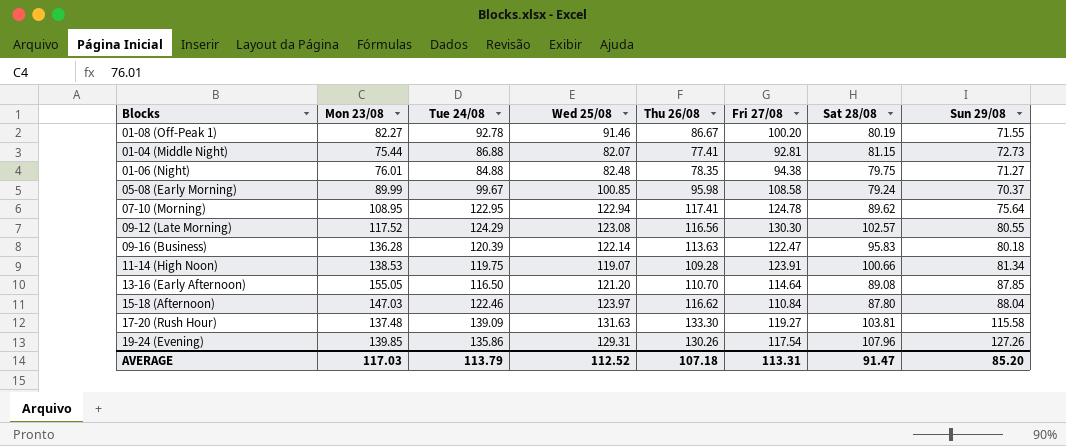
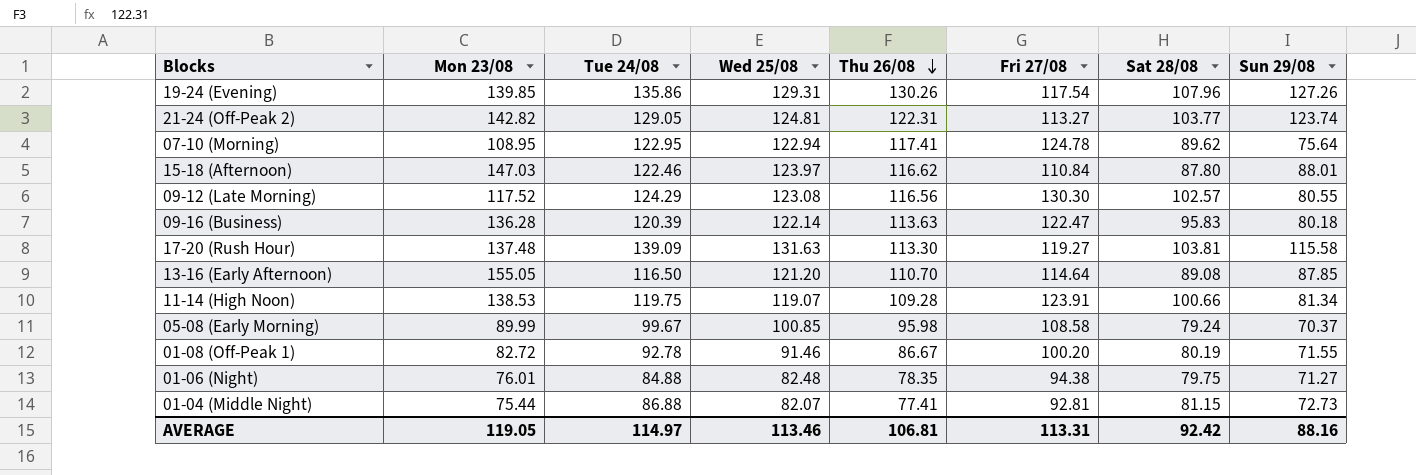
row order: none -> Thu 26/08 descending
row 21-24 (Off-Peak 2): none -> 142.82 | 129.05 | 124.81 | 122.31 | 113.27 | 103.77 | 123.74
15-18 (Afternoon) | Sun 29/08: 88.04 -> 88.01
17-20 (Rush Hour) | Thu 26/08: 133.30 -> 113.30
01-08 (Off-Peak 1) | Mon 23/08: 82.27 -> 82.72
AVERAGE | Mon 23/08: 117.03 -> 119.05
AVERAGE | Tue 24/08: 113.79 -> 114.97
AVERAGE | Wed 25/08: 112.52 -> 113.46
AVERAGE | Thu 26/08: 107.18 -> 106.81
AVERAGE | Sat 28/08: 91.47 -> 92.42
AVERAGE | Sun 29/08: 85.20 -> 88.16

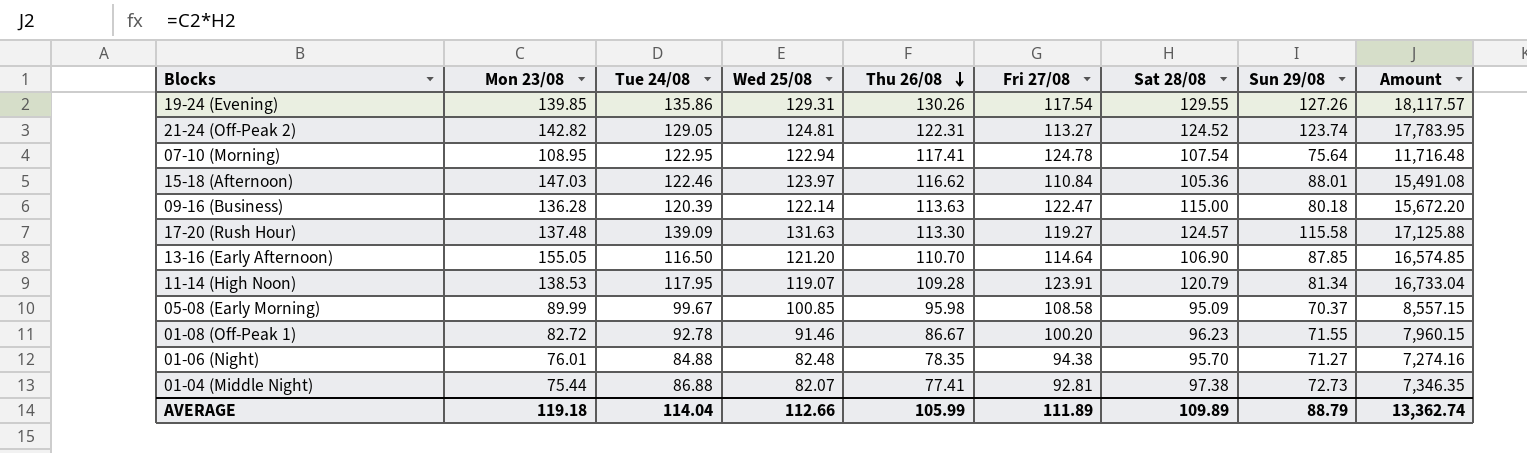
column Amount | formula: none -> [Mon 23/08] * [Sat 28/08]
row 09-12 (Late Morning): 117.52 | 124.29 | 123.08 | 116.56 | 130.30 | 102.57 | 80.55 -> none
19-24 (Evening) | Sat 28/08: 107.96 -> 129.55
21-24 (Off-Peak 2) | Sat 28/08: 103.77 -> 124.52
07-10 (Morning) | Sat 28/08: 89.62 -> 107.54
15-18 (Afternoon) | Sat 28/08: 87.80 -> 105.36
09-16 (Business) | Sat 28/08: 95.83 -> 115.00
17-20 (Rush Hour) | Sat 28/08: 103.81 -> 124.57
13-16 (Early Afternoon) | Sat 28/08: 89.08 -> 106.90
11-14 (High Noon) | Tue 24/08: 119.75 -> 117.95
11-14 (High Noon) | Sat 28/08: 100.66 -> 120.79
05-08 (Early Morning) | Sat 28/08: 79.24 -> 95.09
01-08 (Off-Peak 1) | Sat 28/08: 80.19 -> 96.23
01-06 (Night) | Sat 28/08: 79.75 -> 95.70
01-04 (Middle Night) | Sat 28/08: 81.15 -> 97.38
AVERAGE | Mon 23/08: 119.05 -> 119.18
AVERAGE | Tue 24/08: 114.97 -> 114.04
AVERAGE | Wed 25/08: 113.46 -> 112.66
AVERAGE | Thu 26/08: 106.81 -> 105.99
AVERAGE | Fri 27/08: 113.31 -> 111.89
AVERAGE | Sat 28/08: 92.42 -> 109.89
AVERAGE | Sun 29/08: 88.16 -> 88.79

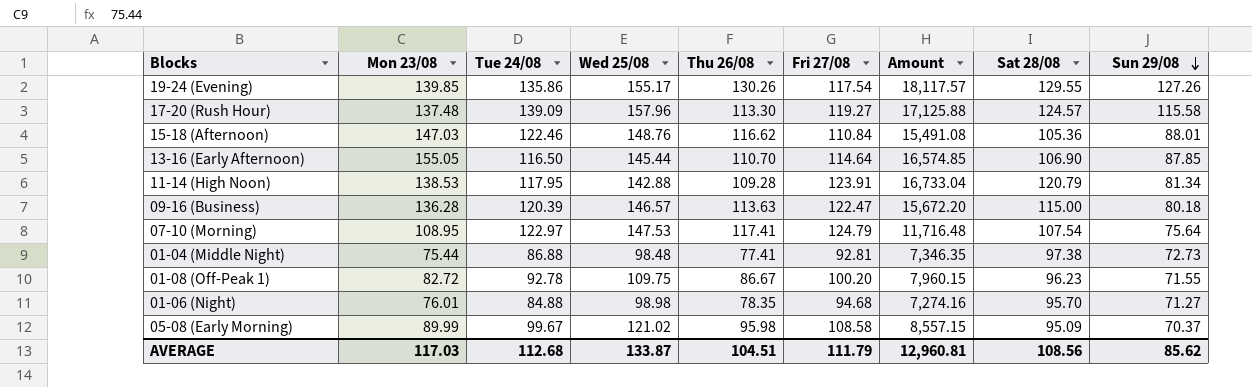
row order: Thu 26/08 descending -> Sun 29/08 descending
column Amount | position: 9 -> 7
row 21-24 (Off-Peak 2): 142.82 | 129.05 | 124.81 | 122.31 | 113.27 | 124.52 | 123.74 | 17,783.95 -> none
19-24 (Evening) | Wed 25/08: 129.31 -> 155.17
17-20 (Rush Hour) | Wed 25/08: 131.63 -> 157.96
15-18 (Afternoon) | Wed 25/08: 123.97 -> 148.76
13-16 (Early Afternoon) | Wed 25/08: 121.20 -> 145.44
11-14 (High Noon) | Wed 25/08: 119.07 -> 142.88
09-16 (Business) | Wed 25/08: 122.14 -> 146.57
07-10 (Morning) | Tue 24/08: 122.95 -> 122.97
07-10 (Morning) | Wed 25/08: 122.94 -> 147.53
07-10 (Morning) | Fri 27/08: 124.78 -> 124.79
01-04 (Middle Night) | Wed 25/08: 82.07 -> 98.48
01-08 (Off-Peak 1) | Wed 25/08: 91.46 -> 109.75
01-06 (Night) | Wed 25/08: 82.48 -> 98.98
01-06 (Night) | Fri 27/08: 94.38 -> 94.68
05-08 (Early Morning) | Wed 25/08: 100.85 -> 121.02
AVERAGE | Mon 23/08: 119.18 -> 117.03
AVERAGE | Tue 24/08: 114.04 -> 112.68
AVERAGE | Wed 25/08: 112.66 -> 133.87
AVERAGE | Thu 26/08: 105.99 -> 104.51
AVERAGE | Fri 27/08: 111.89 -> 111.79
AVERAGE | Amount: 13,362.74 -> 12,960.81
AVERAGE | Sat 28/08: 109.89 -> 108.56
AVERAGE | Sun 29/08: 88.79 -> 85.62

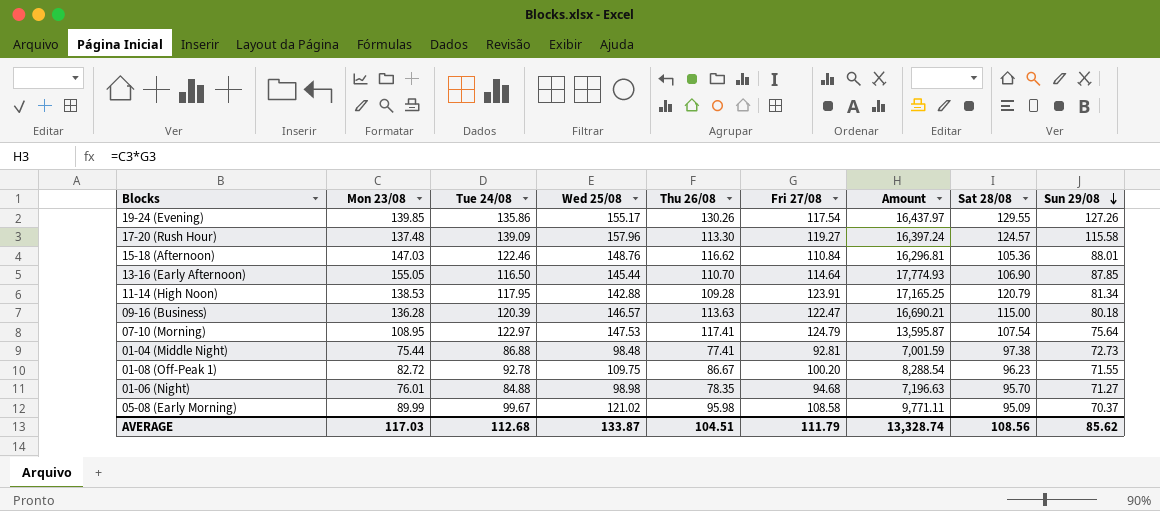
column Amount | formula: [Mon 23/08] * [Sat 28/08] -> [Mon 23/08] * [Fri 27/08]
AVERAGE | Amount: 12,960.81 -> 13,328.74

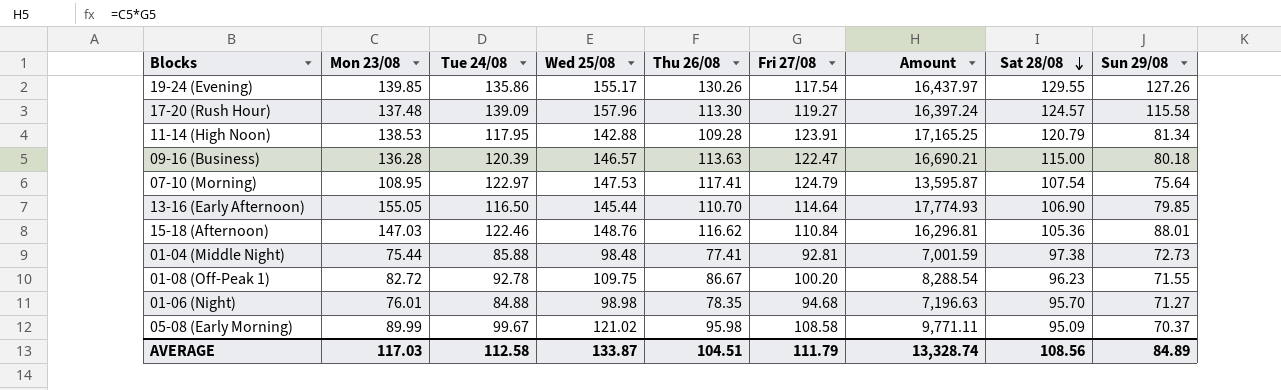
row order: Sun 29/08 descending -> Sat 28/08 descending
13-16 (Early Afternoon) | Sun 29/08: 87.85 -> 79.85
01-04 (Middle Night) | Tue 24/08: 86.88 -> 85.88
AVERAGE | Tue 24/08: 112.68 -> 112.58
AVERAGE | Sun 29/08: 85.62 -> 84.89

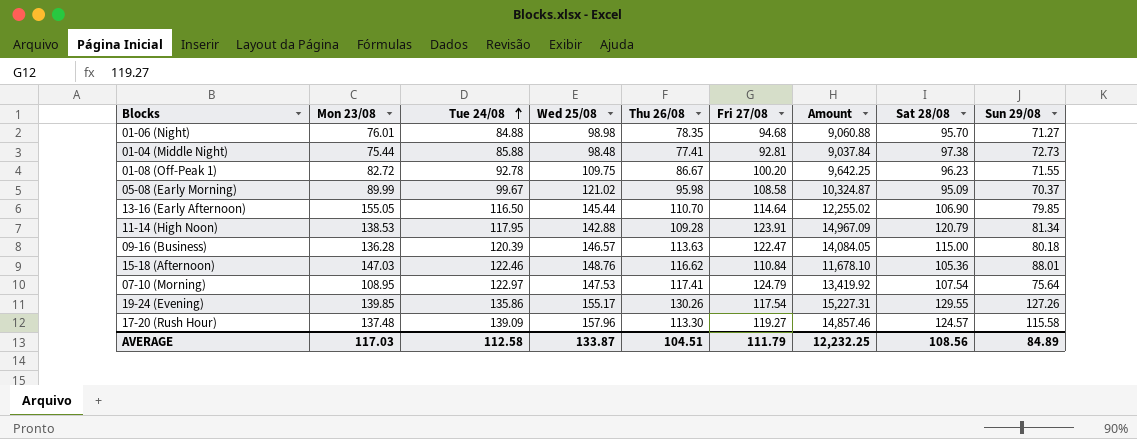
row order: Sat 28/08 descending -> Tue 24/08 ascending
column Amount | formula: [Mon 23/08] * [Fri 27/08] -> [Fri 27/08] * [Sat 28/08]
AVERAGE | Amount: 13,328.74 -> 12,232.25

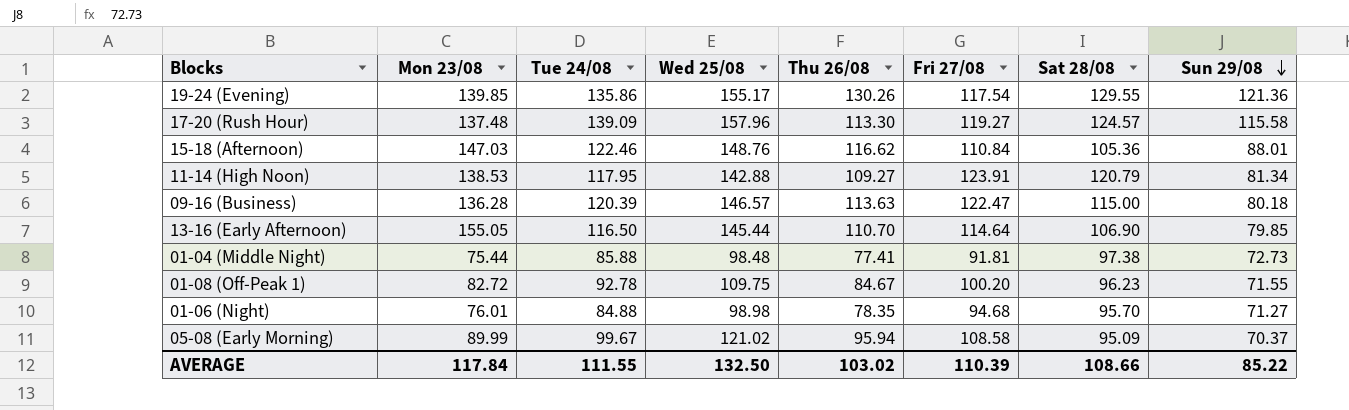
row order: Tue 24/08 ascending -> Sun 29/08 descending
column Amount | formula: [Fri 27/08] * [Sat 28/08] -> none
row 07-10 (Morning): 108.95 | 122.97 | 147.53 | 117.41 | 124.79 | 13,419.92 | 107.54 | 75.64 -> none
19-24 (Evening) | Sun 29/08: 127.26 -> 121.36
11-14 (High Noon) | Thu 26/08: 109.28 -> 109.27
01-04 (Middle Night) | Fri 27/08: 92.81 -> 91.81
01-08 (Off-Peak 1) | Thu 26/08: 86.67 -> 84.67
05-08 (Early Morning) | Thu 26/08: 95.98 -> 95.94
AVERAGE | Mon 23/08: 117.03 -> 117.84
AVERAGE | Tue 24/08: 112.58 -> 111.55
AVERAGE | Wed 25/08: 133.87 -> 132.50
AVERAGE | Thu 26/08: 104.51 -> 103.02
AVERAGE | Fri 27/08: 111.79 -> 110.39
AVERAGE | Sat 28/08: 108.56 -> 108.66
AVERAGE | Sun 29/08: 84.89 -> 85.22

